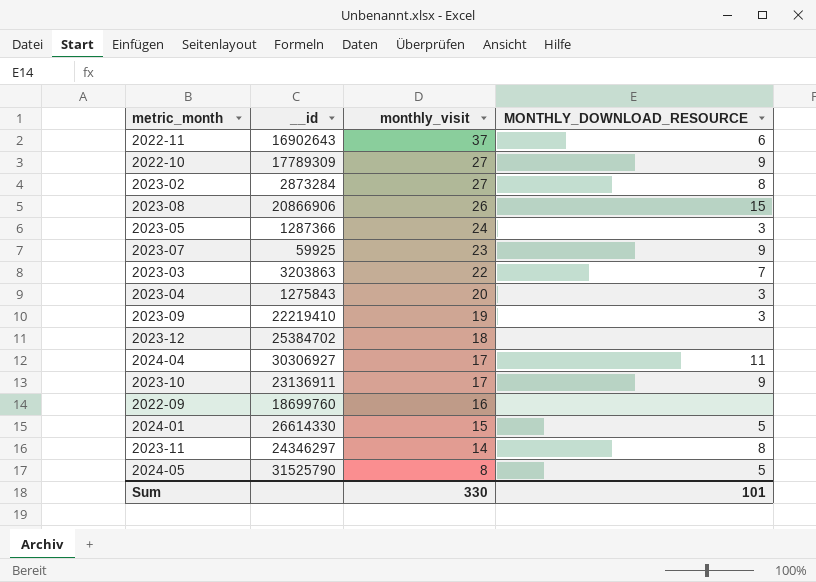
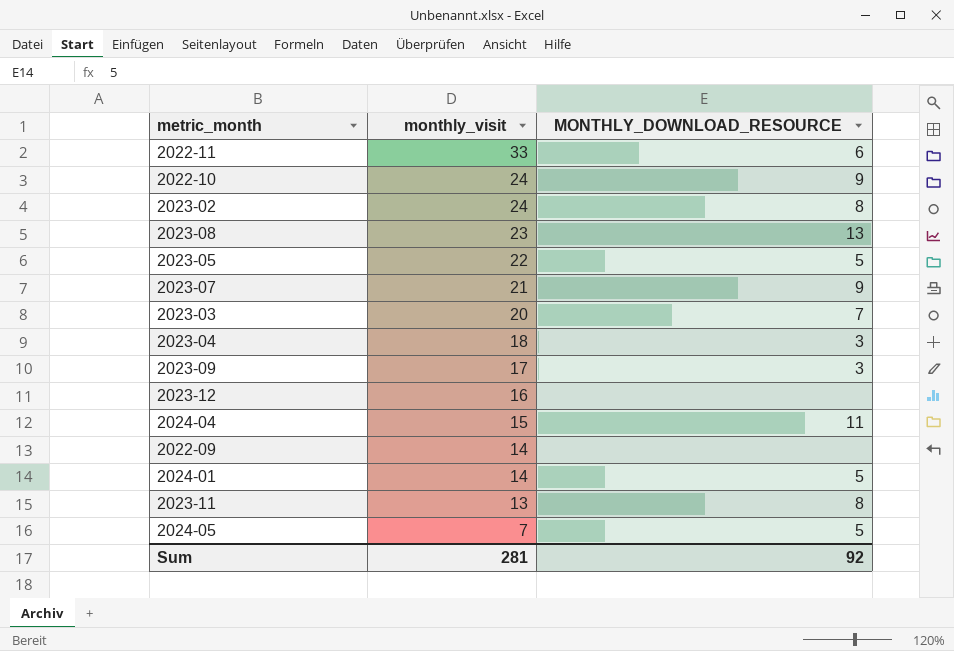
column __id | position: 2 -> none
row 2023-10: 23136911 | 17 | 9 -> none
2022-11 | monthly_visit: 37 -> 33
2022-10 | monthly_visit: 27 -> 24
2023-02 | monthly_visit: 27 -> 24
2023-08 | monthly_visit: 26 -> 23
2023-08 | MONTHLY_DOWNLOAD_RESOURCE: 15 -> 13
2023-05 | monthly_visit: 24 -> 22
2023-05 | MONTHLY_DOWNLOAD_RESOURCE: 3 -> 5
2023-07 | monthly_visit: 23 -> 21
2023-03 | monthly_visit: 22 -> 20
2023-04 | monthly_visit: 20 -> 18
2023-09 | monthly_visit: 19 -> 17
2023-12 | monthly_visit: 18 -> 16
2024-04 | monthly_visit: 17 -> 15
2022-09 | monthly_visit: 16 -> 14
2024-01 | monthly_visit: 15 -> 14
2023-11 | monthly_visit: 14 -> 13
2024-05 | monthly_visit: 8 -> 7
Sum | monthly_visit: 330 -> 281
Sum | MONTHLY_DOWNLOAD_RESOURCE: 101 -> 92

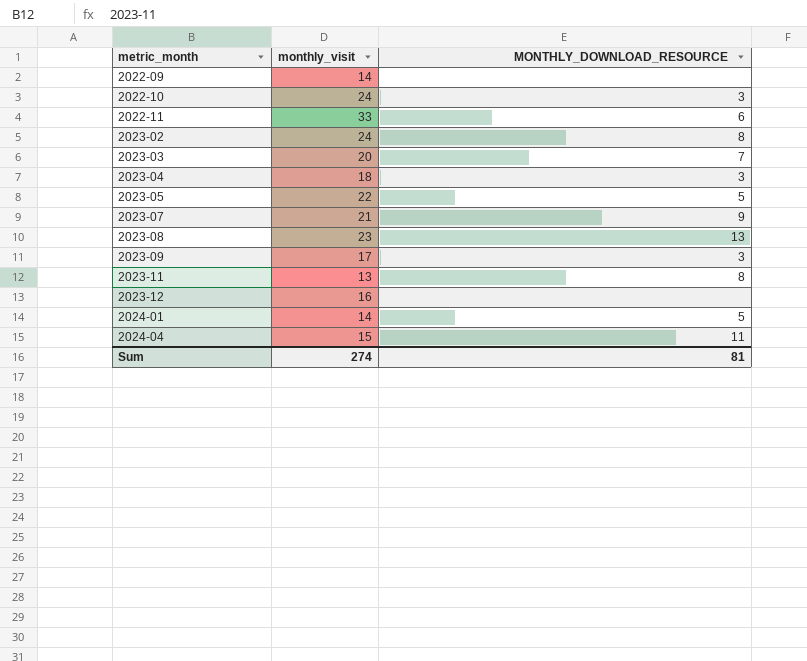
row order: monthly_visit descending -> metric_month ascending
row 2024-05: 7 | 5 -> none
2022-10 | MONTHLY_DOWNLOAD_RESOURCE: 9 -> 3
Sum | monthly_visit: 281 -> 274
Sum | MONTHLY_DOWNLOAD_RESOURCE: 92 -> 81

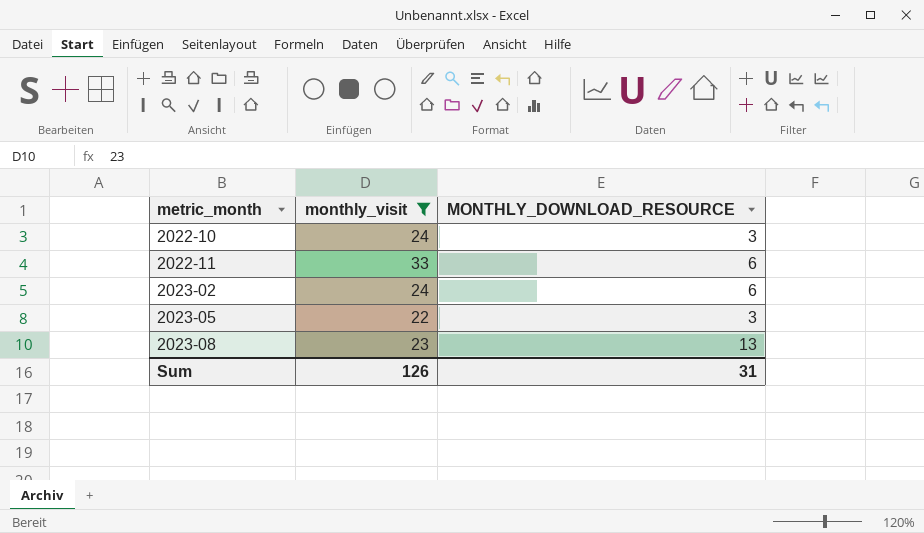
filter: none -> monthly_visit >= 22
2023-02 | MONTHLY_DOWNLOAD_RESOURCE: 8 -> 6
2023-05 | MONTHLY_DOWNLOAD_RESOURCE: 5 -> 3
Sum | monthly_visit: 274 -> 126
Sum | MONTHLY_DOWNLOAD_RESOURCE: 81 -> 31

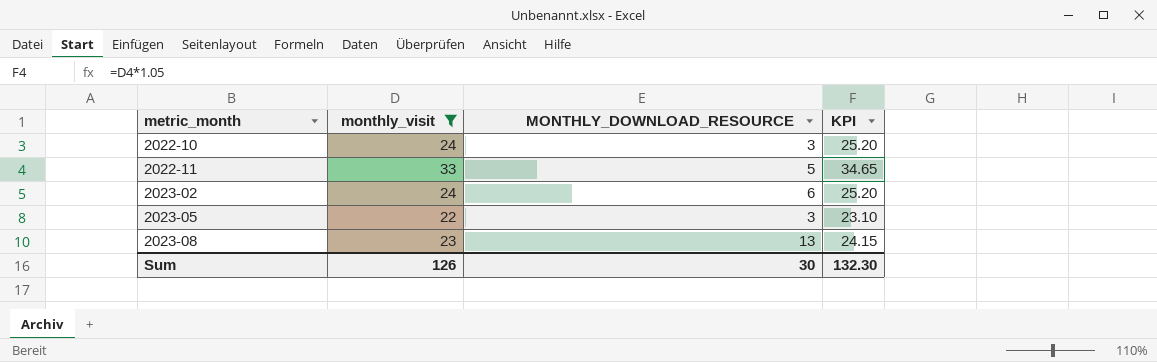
column KPI | formula: none -> [monthly_visit] * 1.05
2022-11 | MONTHLY_DOWNLOAD_RESOURCE: 6 -> 5
Sum | MONTHLY_DOWNLOAD_RESOURCE: 31 -> 30

